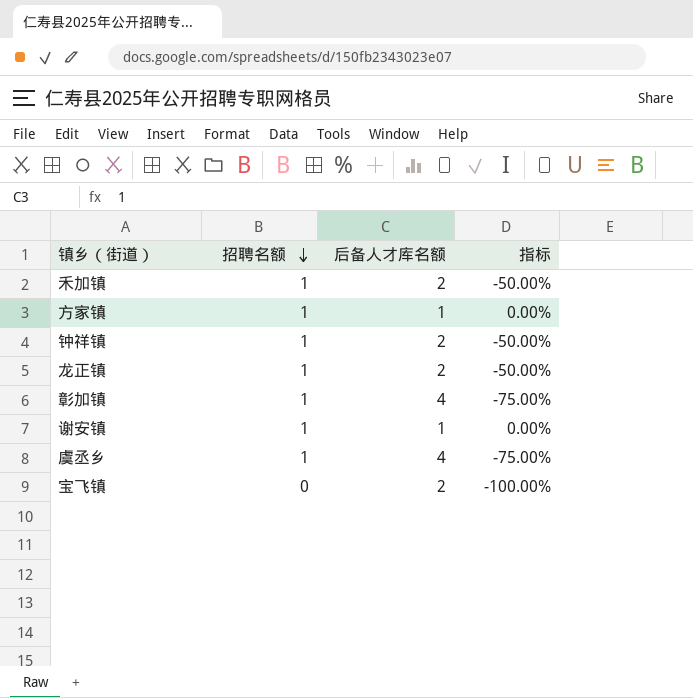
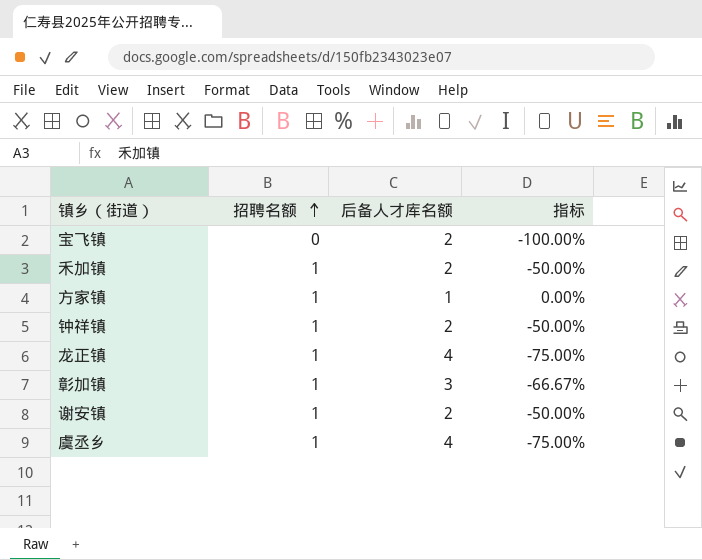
row order: 招聘名额 descending -> 招聘名额 ascending
龙正镇 | 后备人才库名额: 2 -> 4
龙正镇 | 指标: -50.00% -> -75.00%
彰加镇 | 后备人才库名额: 4 -> 3
彰加镇 | 指标: -75.00% -> -66.67%
谢安镇 | 后备人才库名额: 1 -> 2
谢安镇 | 指标: 0.00% -> -50.00%

